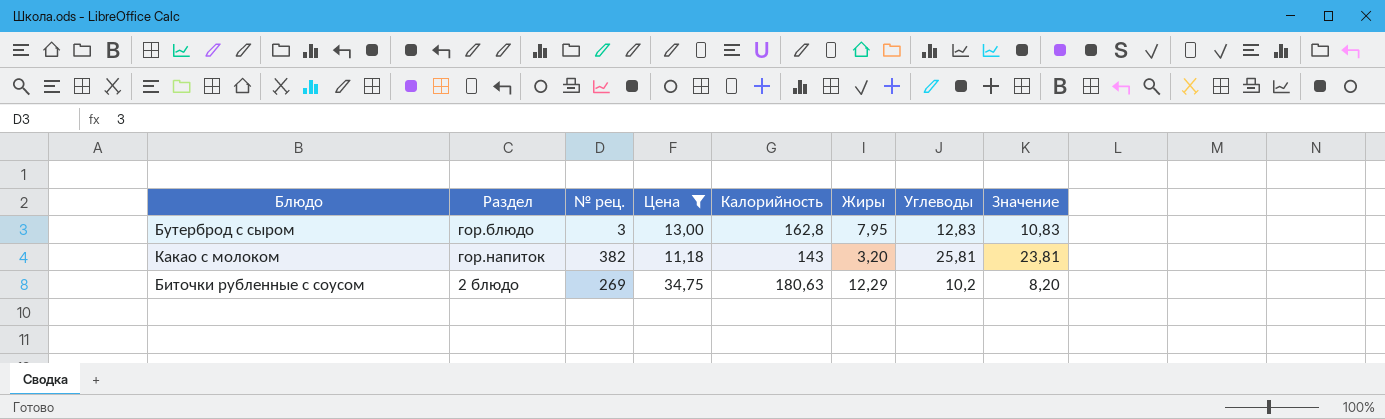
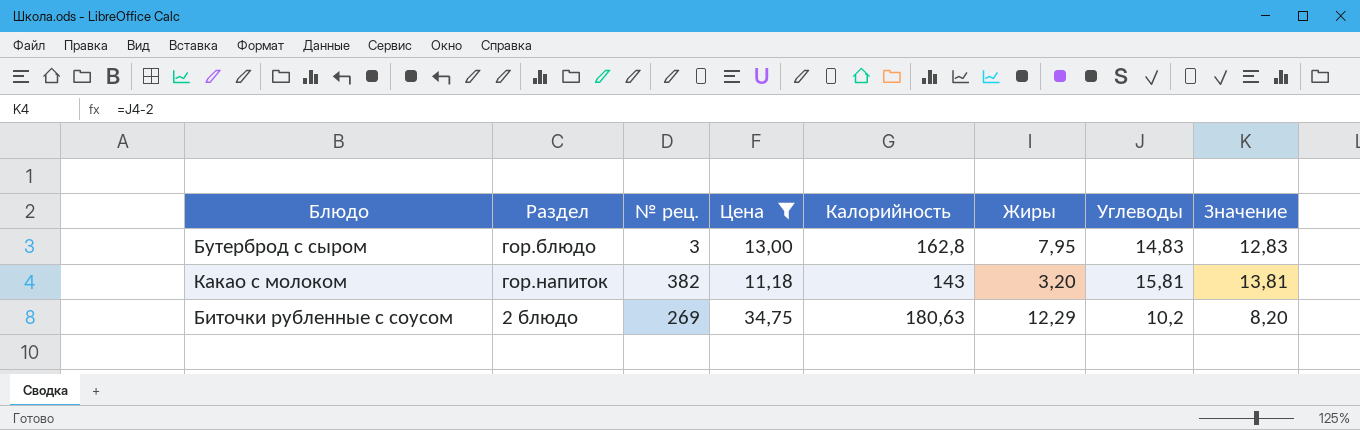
Бутерброд с сыром | Углеводы: 12,83 -> 14,83
Бутерброд с сыром | Значение: 10,83 -> 12,83
Какао с молоком | Углеводы: 25,81 -> 15,81
Какао с молоком | Значение: 23,81 -> 13,81

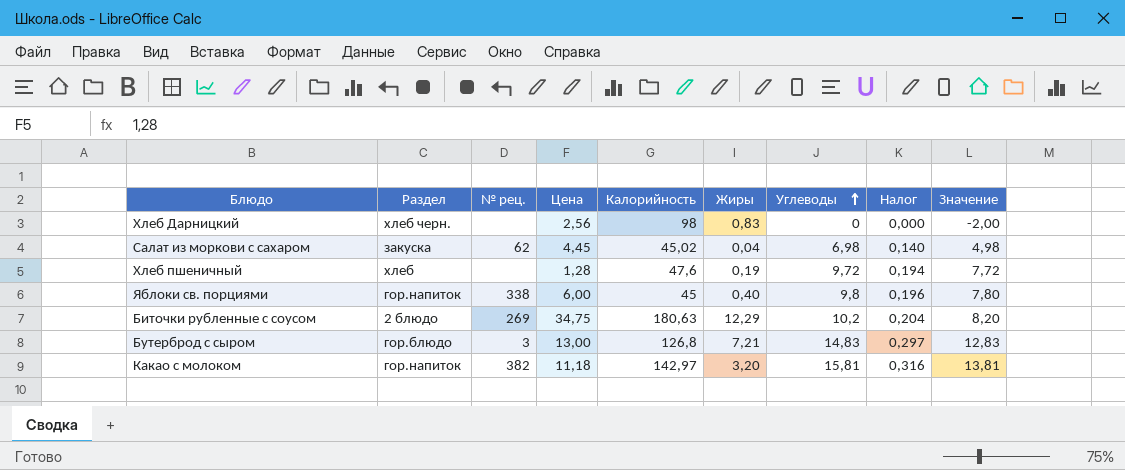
filter: Цена >= 11,18 -> none
row order: none -> Углеводы ascending
column Налог | formula: none -> [Углеводы] * 0,02
Бутерброд с сыром | Калорийность: 162,8 -> 126,8
Бутерброд с сыром | Жиры: 7,95 -> 7,21
Какао с молоком | Калорийность: 143 -> 142,97

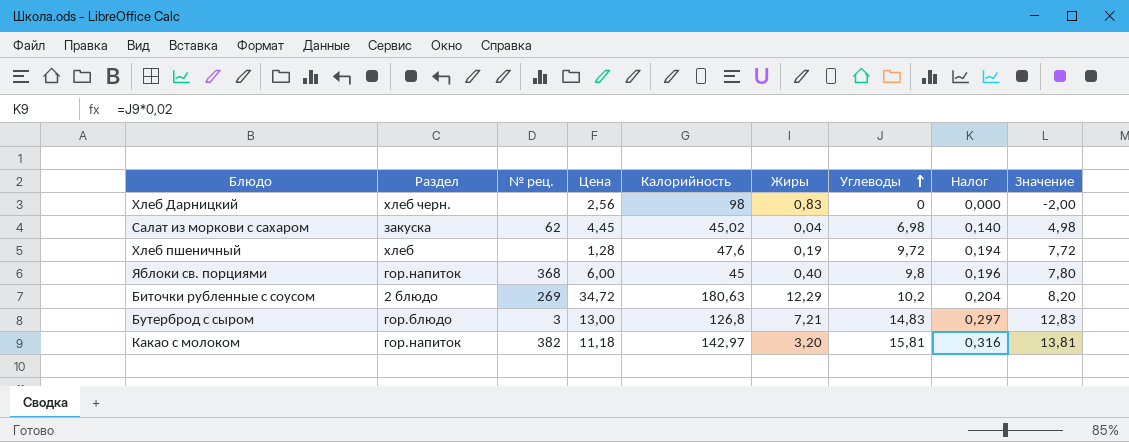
Яблоки св. порциями | № рец.: 338 -> 368
Биточки рубленные с соусом | Цена: 34,75 -> 34,72

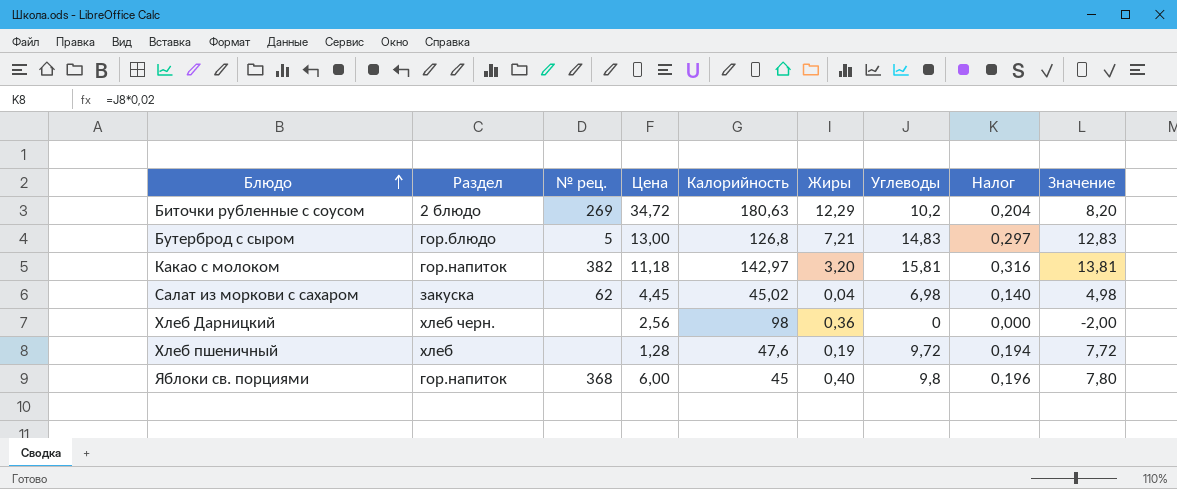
row order: Углеводы ascending -> Блюдо ascending
Бутерброд с сыром | № рец.: 3 -> 5
Хлеб Дарницкий | Жиры: 0,83 -> 0,36

